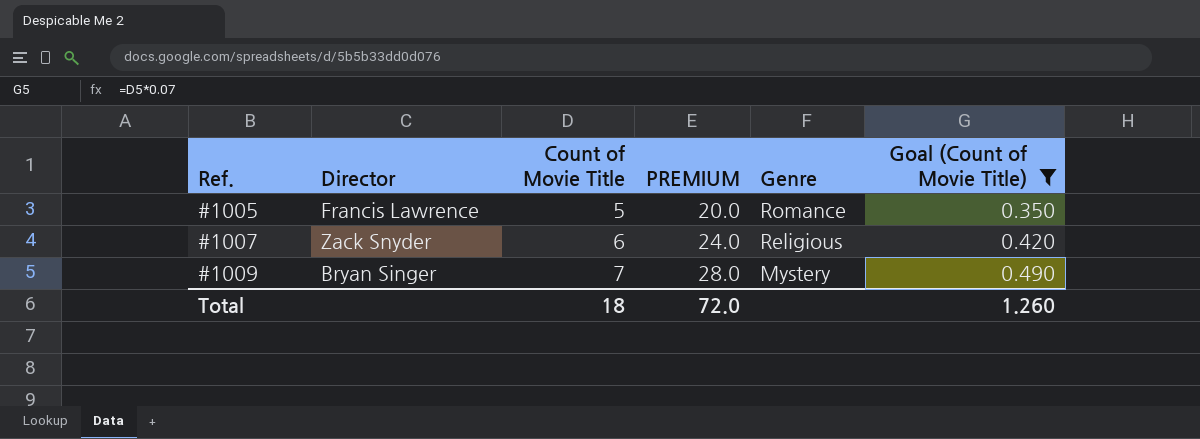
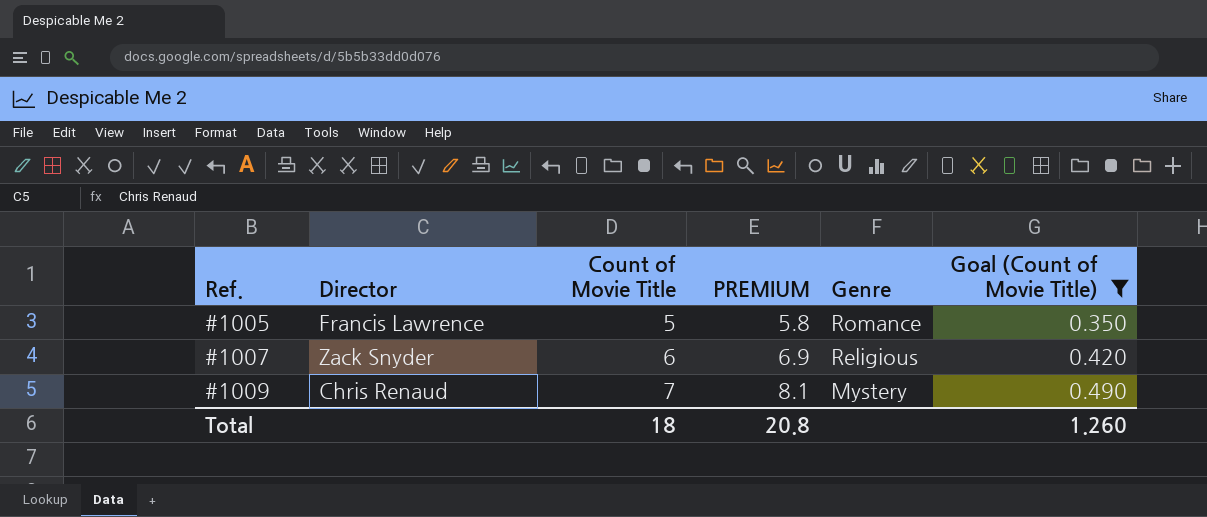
column PREMIUM | formula: [Count of Movie Title] * 4 -> [Count of Movie Title] * 1.15
#1009 | Director: Bryan Singer -> Chris Renaud
Total | PREMIUM: 72.0 -> 20.8

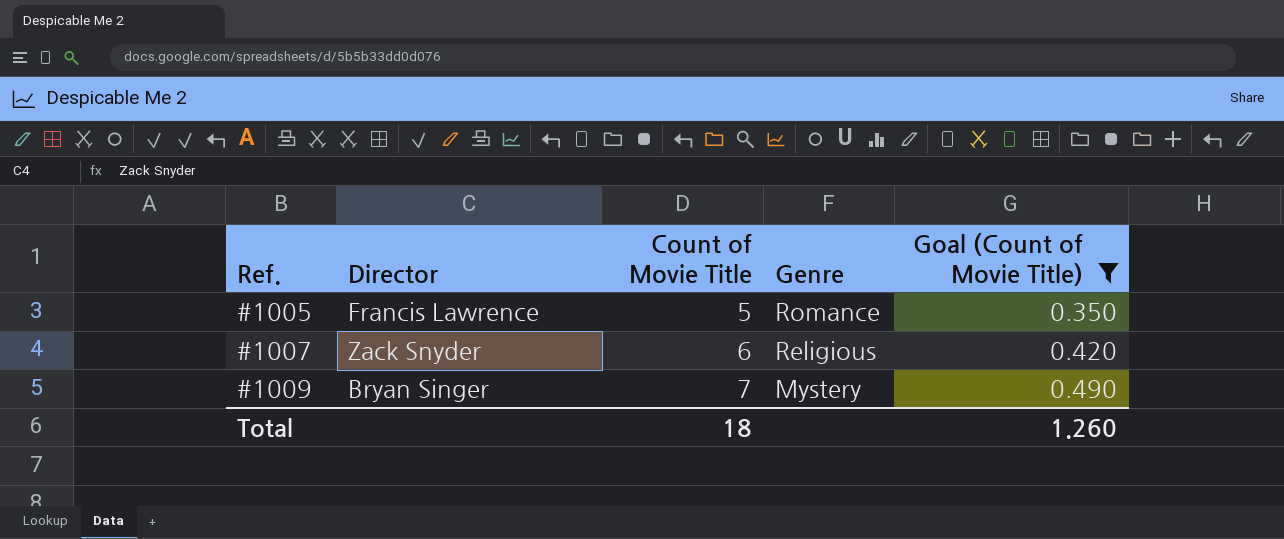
column PREMIUM | formula: [Count of Movie Title] * 1.15 -> none
#1009 | Director: Chris Renaud -> Bryan Singer

